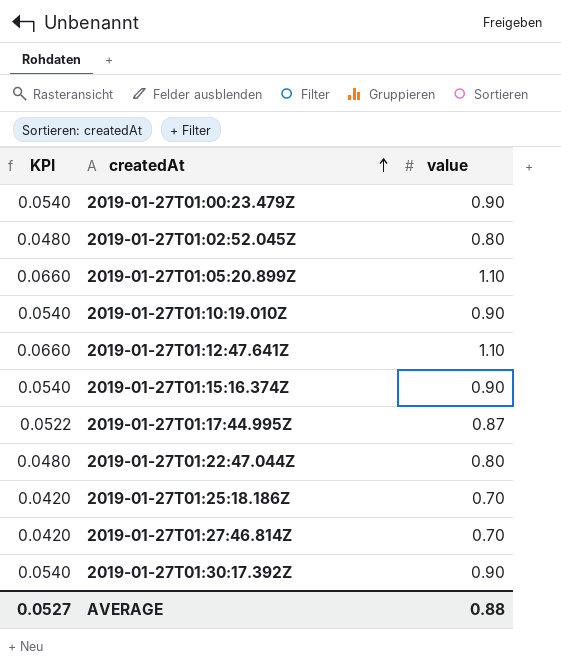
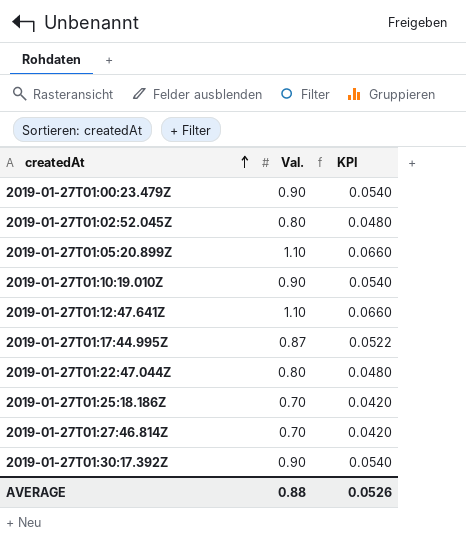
column name: value -> Val.
column KPI | position: 1 -> 3
row 2019-01-27T01:15:16.374Z: 0.0540 | 0.90 -> none
AVERAGE | KPI: 0.0527 -> 0.0526

